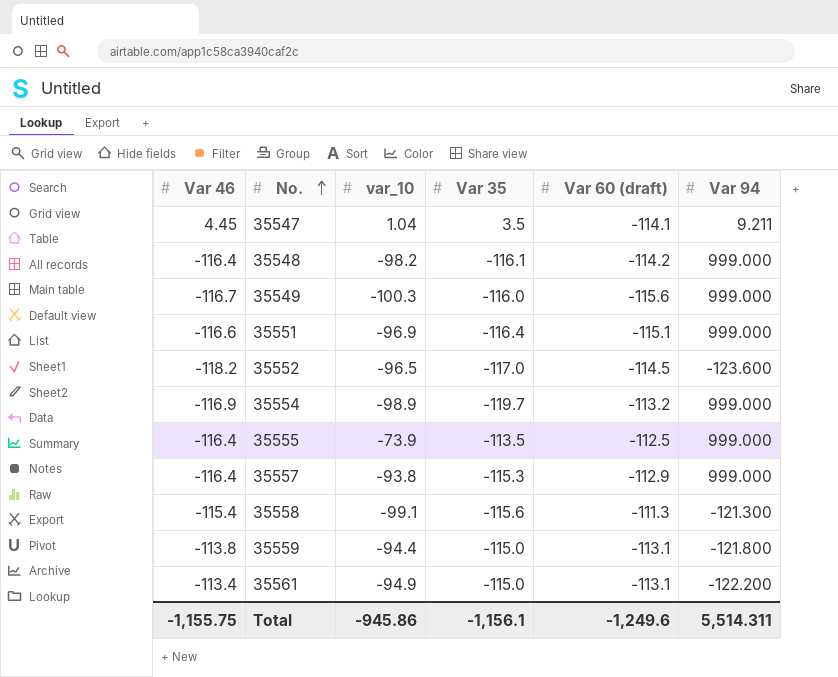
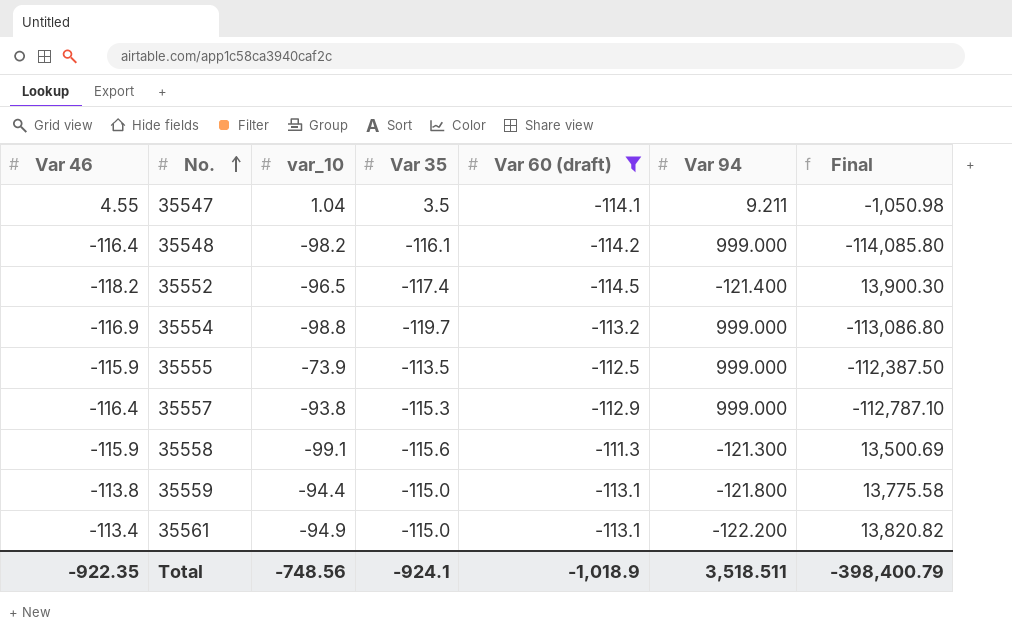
filter: none -> Var 60 (draft) >= -114.5
column Final | formula: none -> [Var 60 (draft)] * [Var 94]
35547 | Var 46: 4.45 -> 4.55
35552 | Var 35: -117.0 -> -117.4
35552 | Var 94: -123.600 -> -121.400
35554 | var_10: -98.9 -> -98.8
35555 | Var 46: -116.4 -> -115.9
35558 | Var 46: -115.4 -> -115.9
Total | Var 46: -1,155.75 -> -922.35
Total | var_10: -945.86 -> -748.56
Total | Var 35: -1,156.1 -> -924.1
Total | Var 60 (draft): -1,249.6 -> -1,018.9
Total | Var 94: 5,514.311 -> 3,518.511

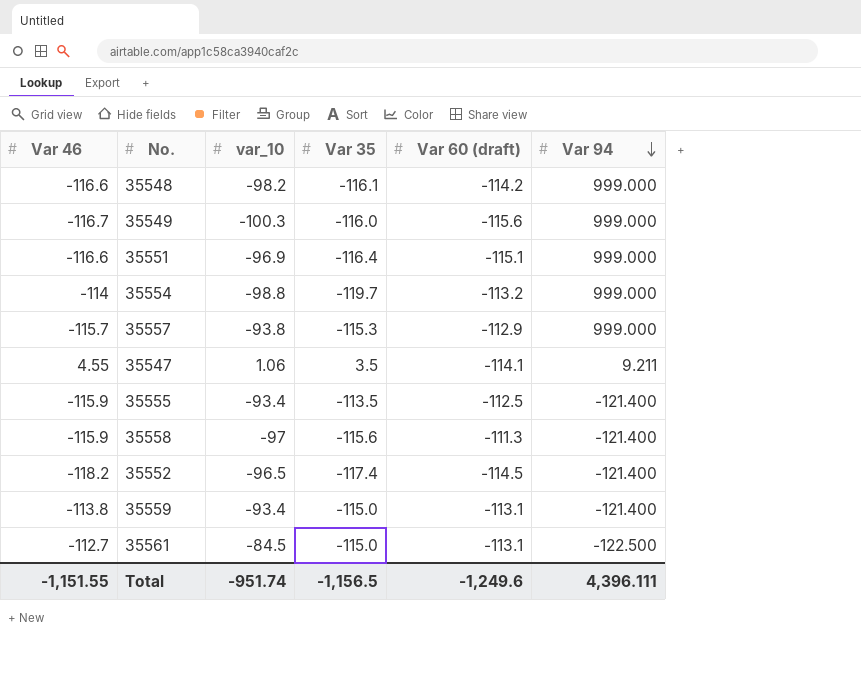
filter: Var 60 (draft) >= -114.5 -> none
row order: No. ascending -> Var 94 descending
column Final | formula: [Var 60 (draft)] * [Var 94] -> none
35548 | Var 46: -116.4 -> -116.6
35554 | Var 46: -116.9 -> -114
35557 | Var 46: -116.4 -> -115.7
35547 | var_10: 1.04 -> 1.06
35555 | var_10: -73.9 -> -93.4
35555 | Var 94: 999.000 -> -121.400
35558 | var_10: -99.1 -> -97
35558 | Var 94: -121.300 -> -121.400
35559 | var_10: -94.4 -> -93.4
35559 | Var 94: -121.800 -> -121.400
35561 | Var 46: -113.4 -> -112.7
35561 | var_10: -94.9 -> -84.5
35561 | Var 94: -122.200 -> -122.500
Total | Var 46: -922.35 -> -1,151.55
Total | var_10: -748.56 -> -951.74
Total | Var 35: -924.1 -> -1,156.5
Total | Var 60 (draft): -1,018.9 -> -1,249.6
Total | Var 94: 3,518.511 -> 4,396.111

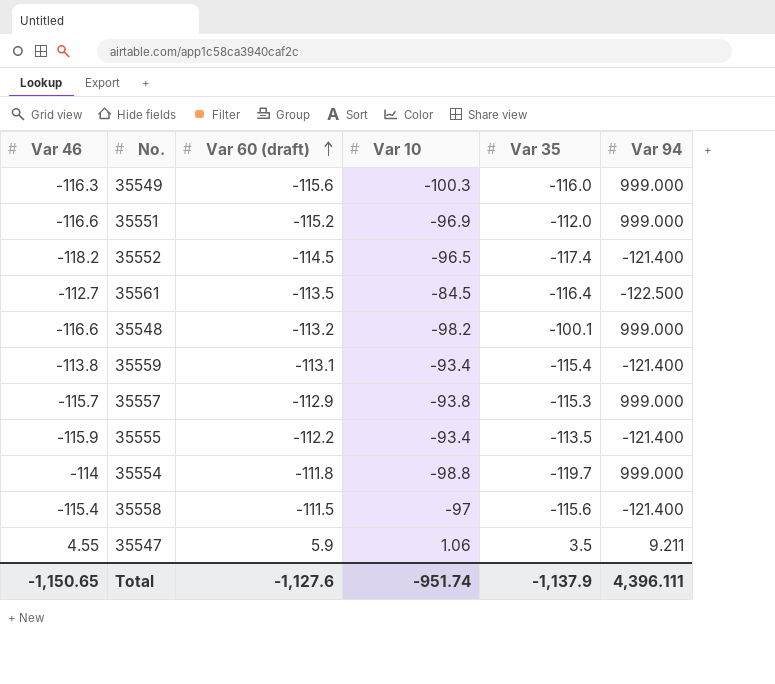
row order: Var 94 descending -> Var 60 (draft) ascending
column Var 60 (draft) | position: 5 -> 3
column name: var_10 -> Var 10
35549 | Var 46: -116.7 -> -116.3
35551 | Var 60 (draft): -115.1 -> -115.2
35551 | Var 35: -116.4 -> -112.0
35561 | Var 60 (draft): -113.1 -> -113.5
35561 | Var 35: -115.0 -> -116.4
35548 | Var 60 (draft): -114.2 -> -113.2
35548 | Var 35: -116.1 -> -100.1
35559 | Var 35: -115.0 -> -115.4
35555 | Var 60 (draft): -112.5 -> -112.2
35554 | Var 60 (draft): -113.2 -> -111.8
35558 | Var 46: -115.9 -> -115.4
35558 | Var 60 (draft): -111.3 -> -111.5
35547 | Var 60 (draft): -114.1 -> 5.9
Total | Var 46: -1,151.55 -> -1,150.65
Total | Var 60 (draft): -1,249.6 -> -1,127.6
Total | Var 35: -1,156.5 -> -1,137.9

